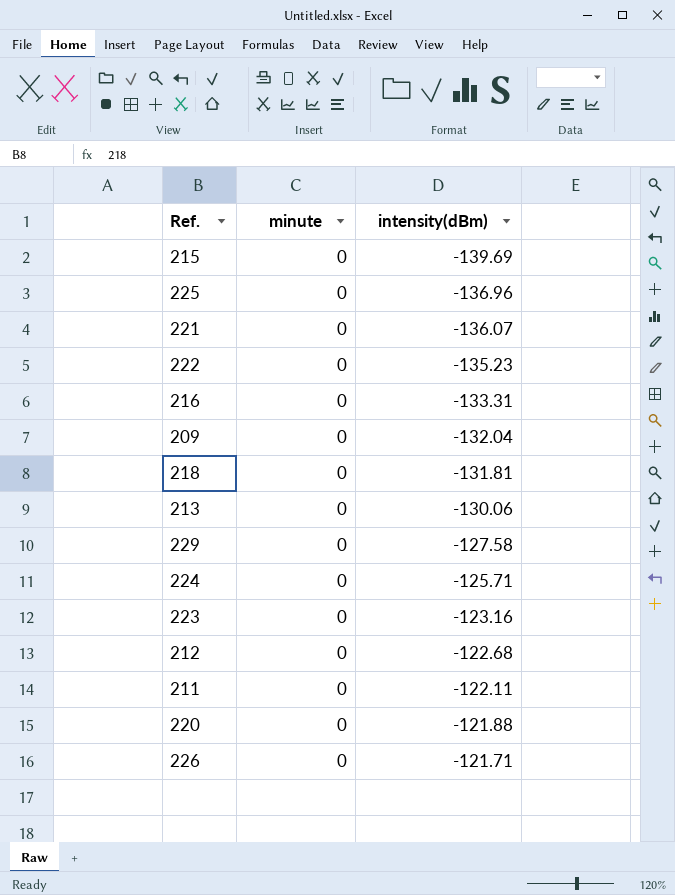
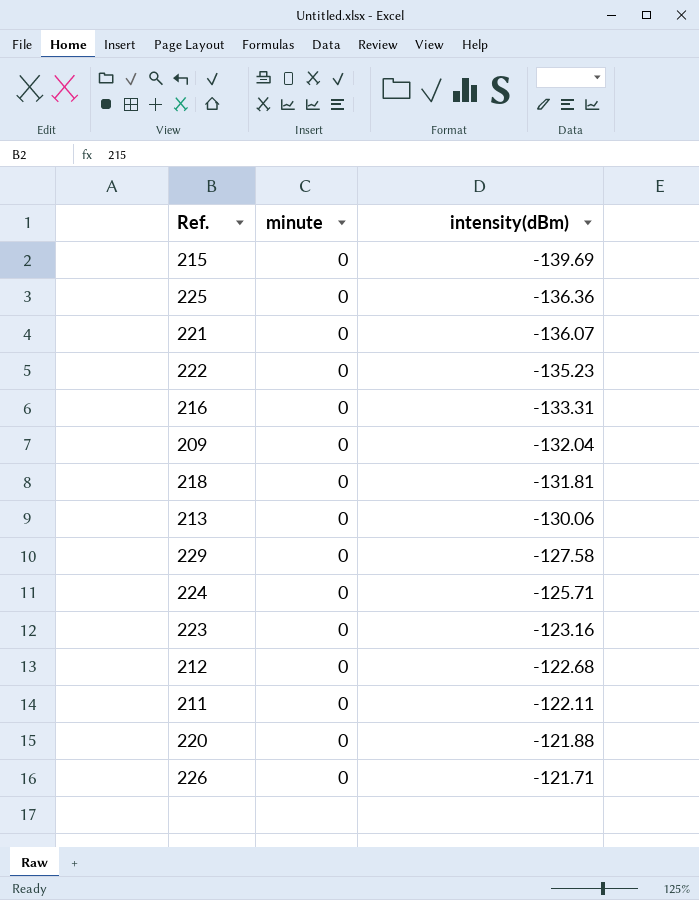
225 | intensity(dBm): -136.96 -> -136.36

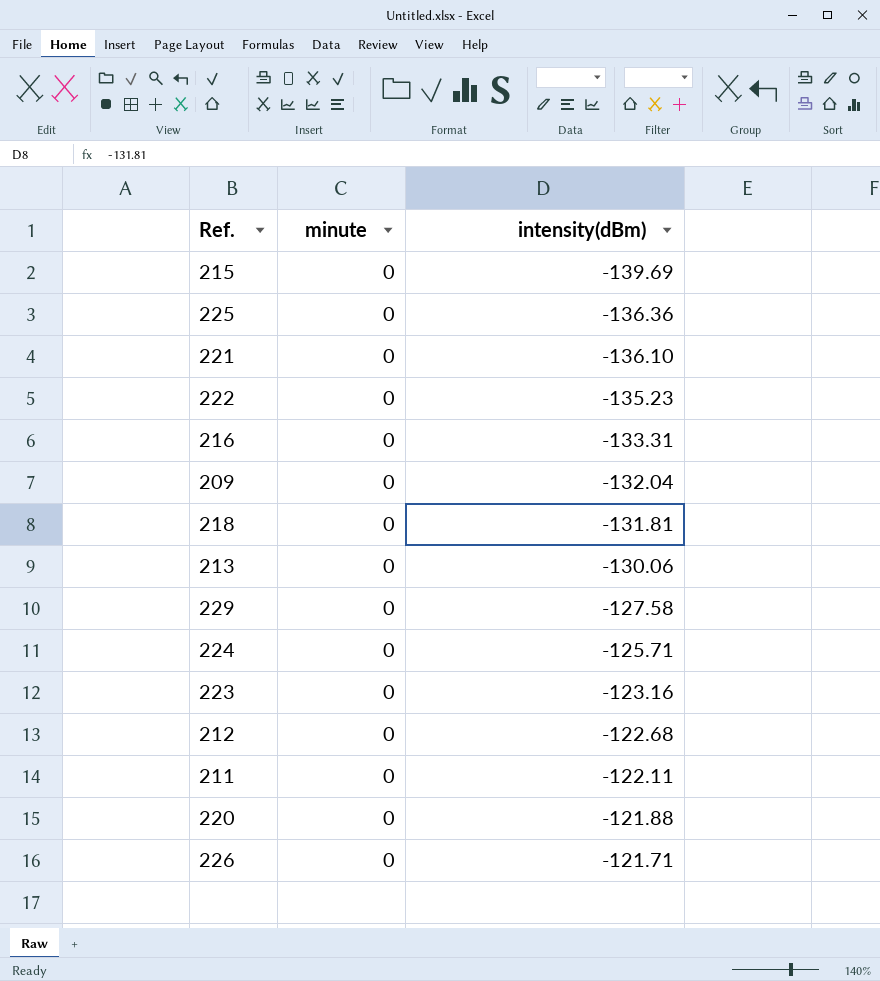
221 | intensity(dBm): -136.07 -> -136.10

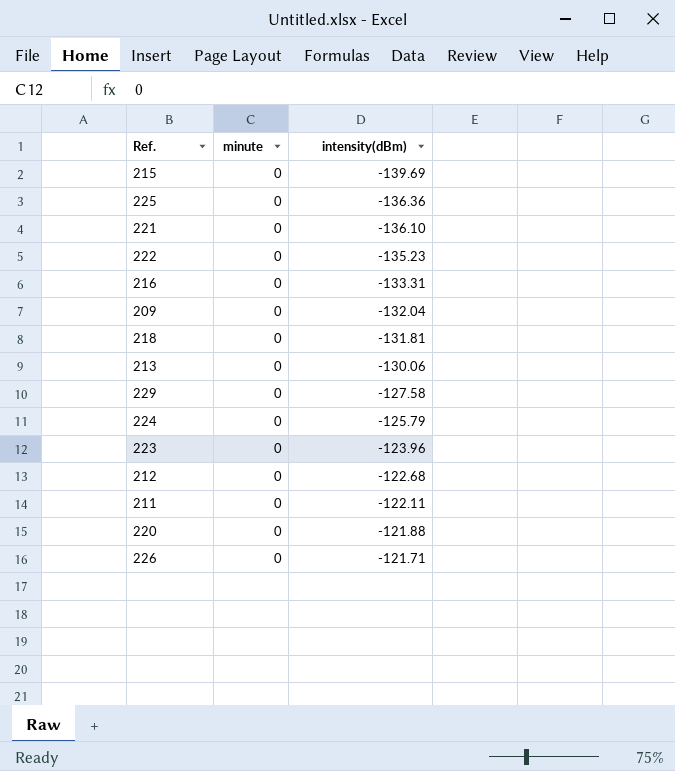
224 | intensity(dBm): -125.71 -> -125.79
223 | intensity(dBm): -123.16 -> -123.96

